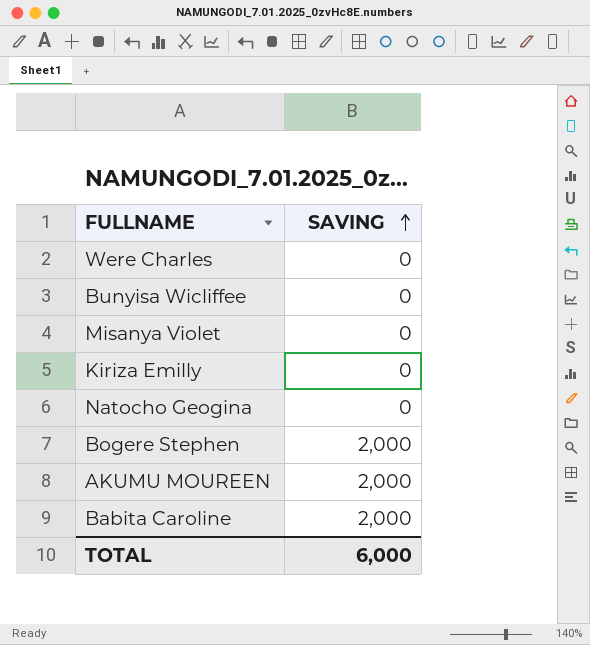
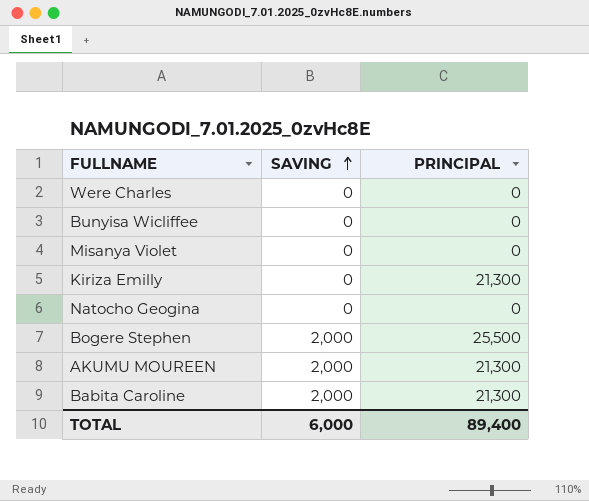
column PRINCIPAL | position: none -> 3

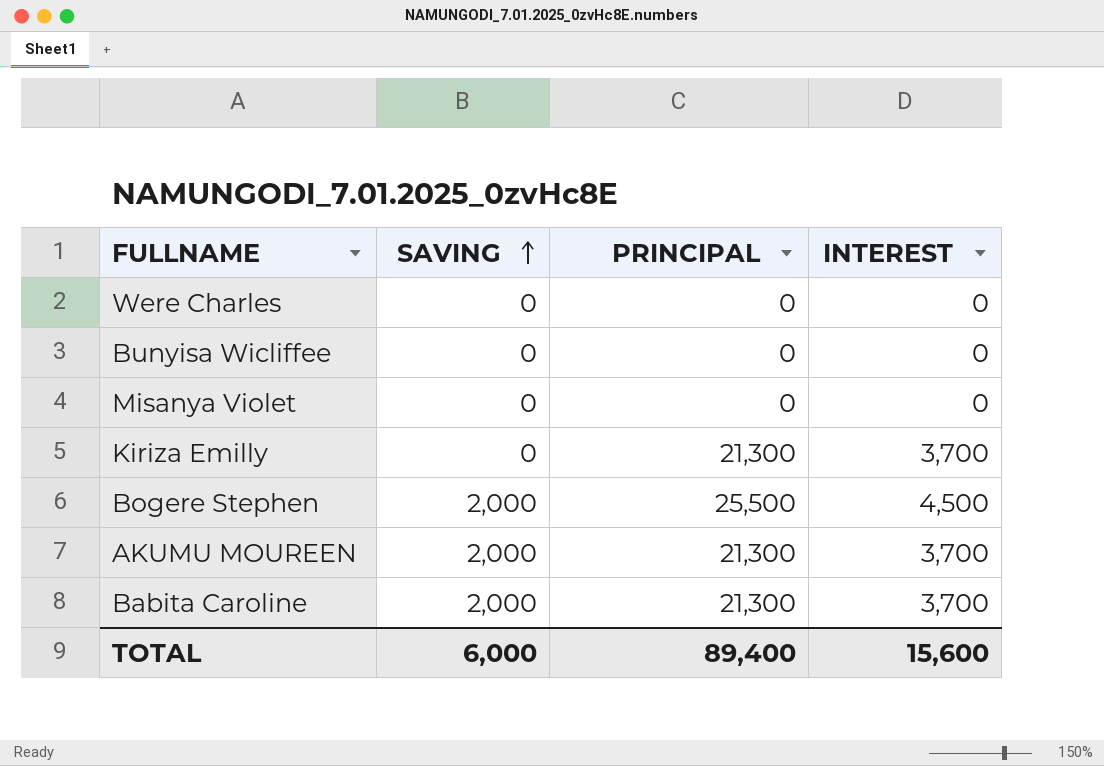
column INTEREST | position: none -> 4
row Natocho Geogina: 0 | 0 -> none

